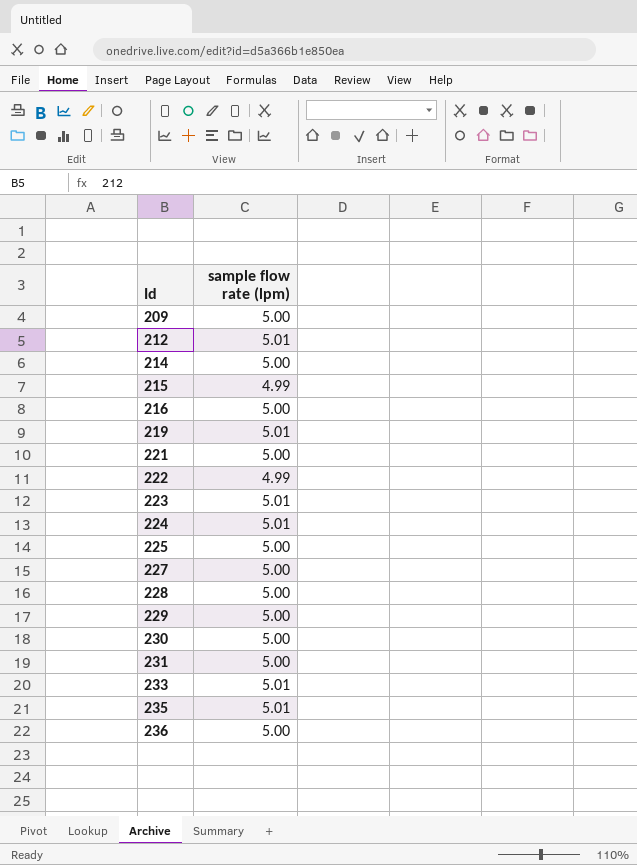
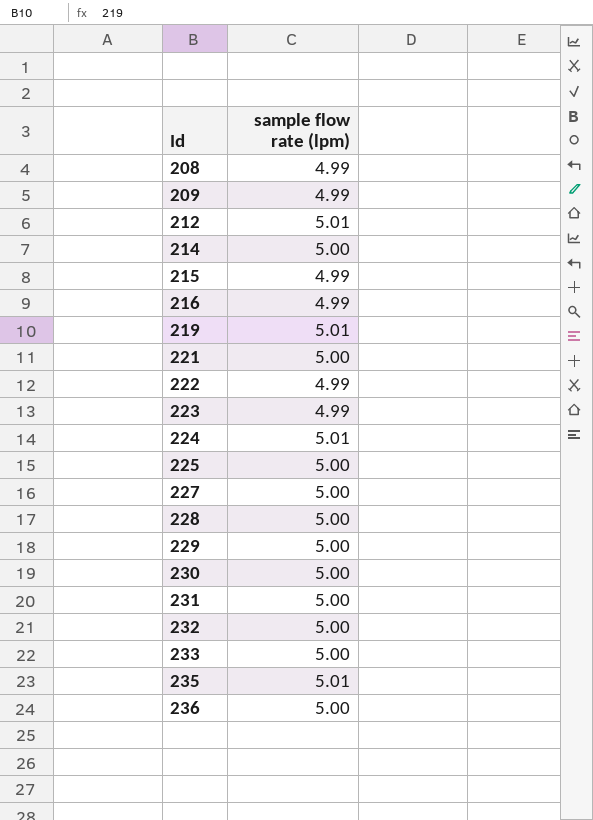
row 208: none -> 4.99
209 | sample flow rate (lpm): 5.00 -> 4.99
216 | sample flow rate (lpm): 5.00 -> 4.99
223 | sample flow rate (lpm): 5.01 -> 4.99
row 232: none -> 5.00
233 | sample flow rate (lpm): 5.01 -> 5.00

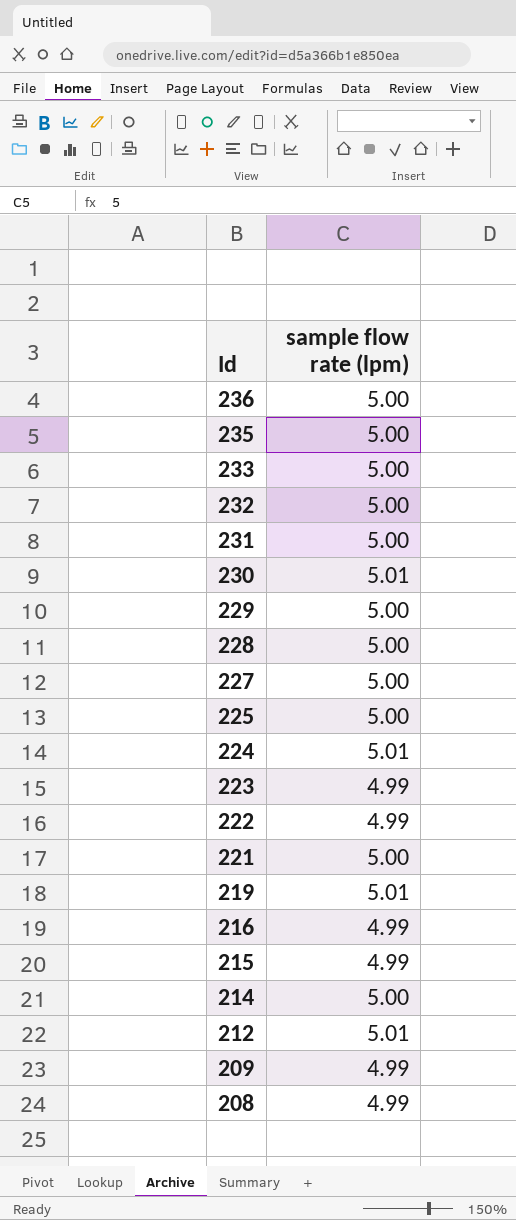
row order: Id ascending -> Id descending
235 | sample flow rate (lpm): 5.01 -> 5.00
230 | sample flow rate (lpm): 5.00 -> 5.01

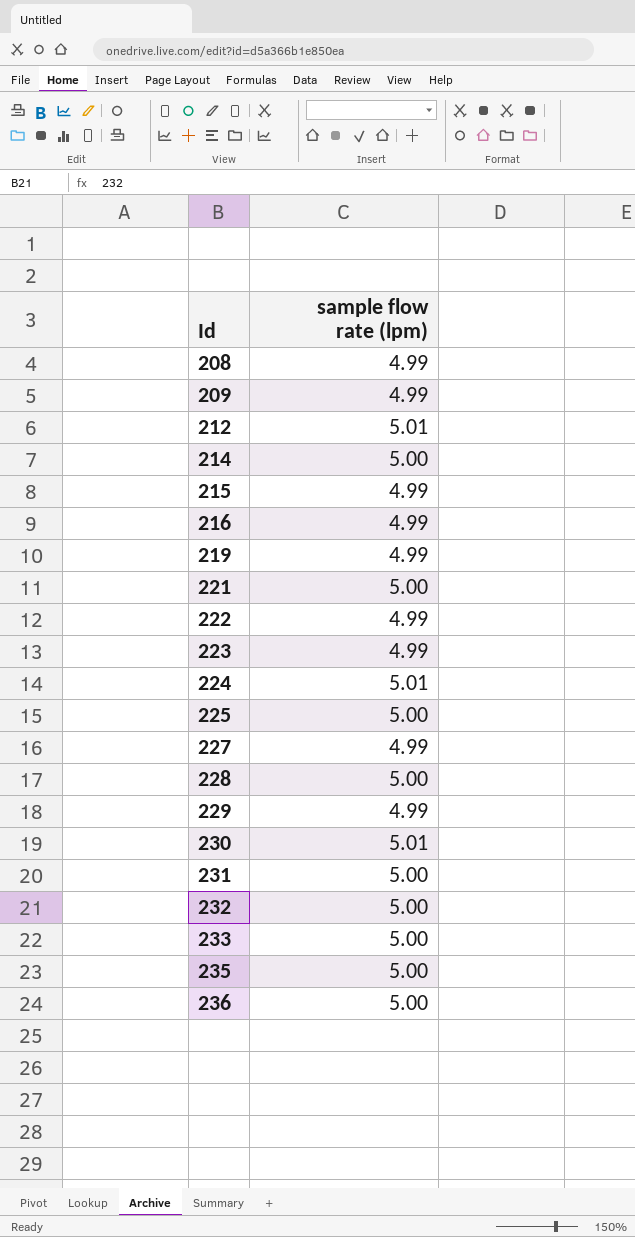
row order: Id descending -> Id ascending
219 | sample flow rate (lpm): 5.01 -> 4.99
227 | sample flow rate (lpm): 5.00 -> 4.99
229 | sample flow rate (lpm): 5.00 -> 4.99

